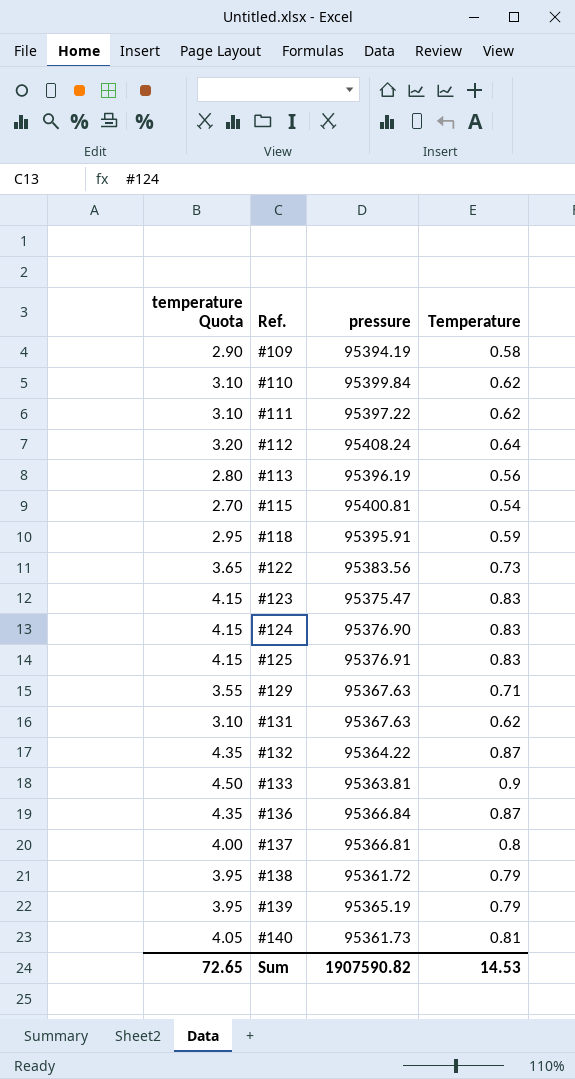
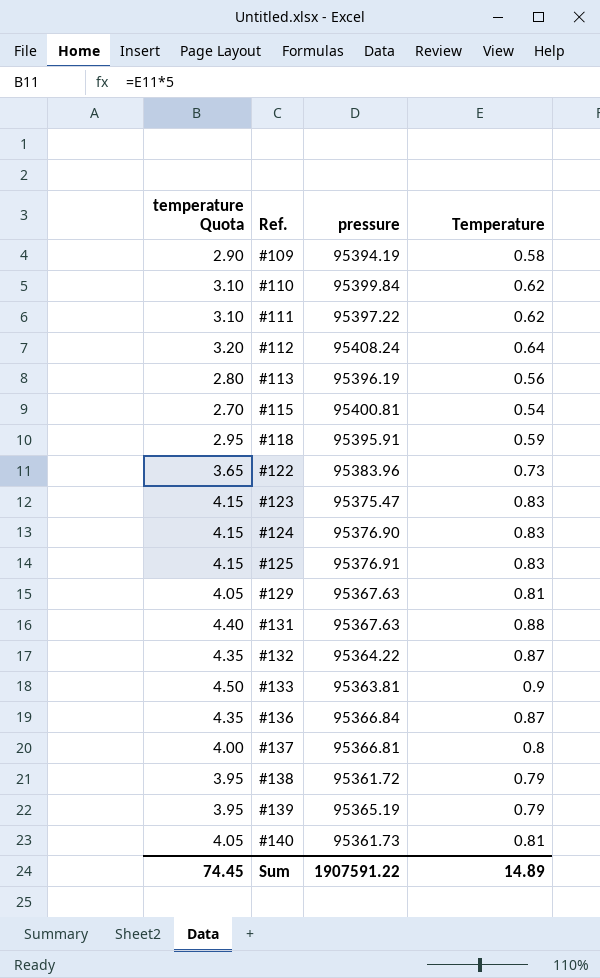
#122 | pressure: 95383.56 -> 95383.96
#129 | temperature Quota: 3.55 -> 4.05
#129 | Temperature: 0.71 -> 0.81
#131 | temperature Quota: 3.10 -> 4.40
#131 | Temperature: 0.62 -> 0.88
Sum | temperature Quota: 72.65 -> 74.45
Sum | pressure: 1907590.82 -> 1907591.22
Sum | Temperature: 14.53 -> 14.89

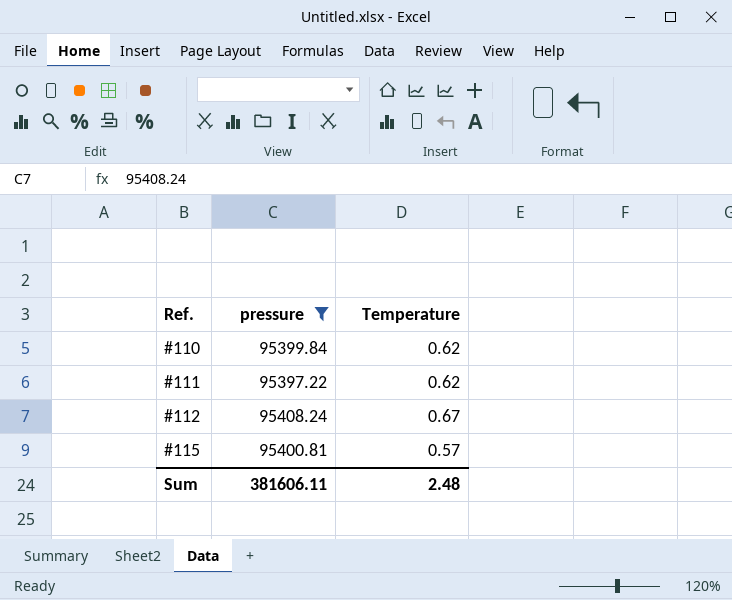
filter: none -> pressure >= 95397.22
column temperature Quota | formula: [Temperature] * 5 -> none
#112 | Temperature: 0.64 -> 0.67
#115 | Temperature: 0.54 -> 0.57
Sum | pressure: 1907591.22 -> 381606.11
Sum | Temperature: 14.89 -> 2.48

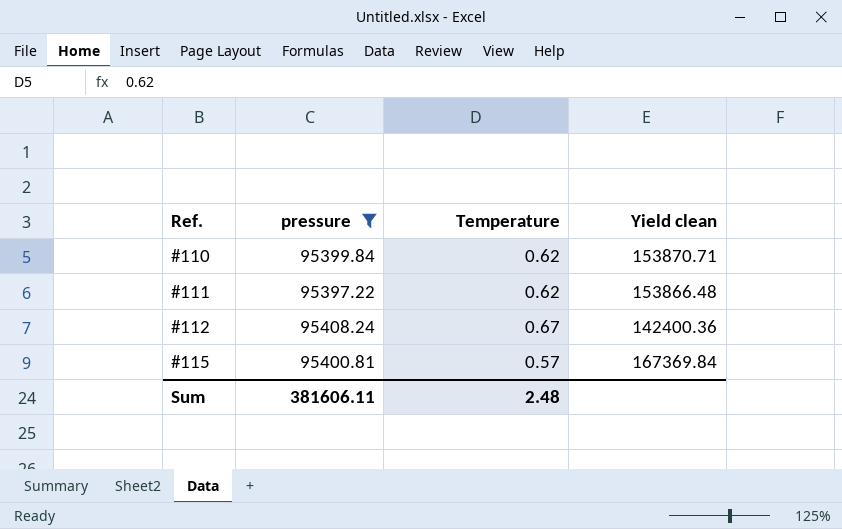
column Yield clean | formula: none -> [pressure] / [Temperature]

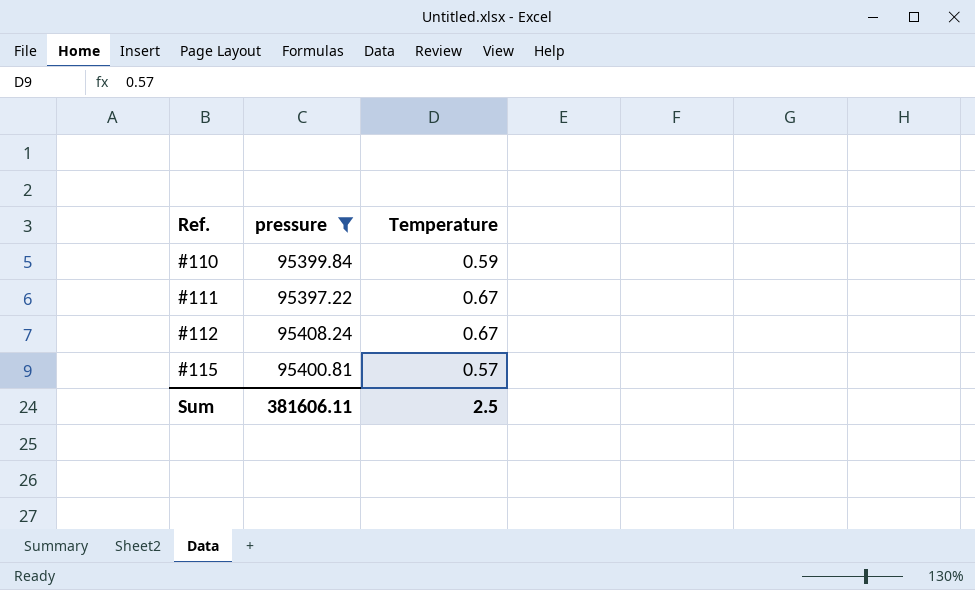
column Yield clean | formula: [pressure] / [Temperature] -> none
#110 | Temperature: 0.62 -> 0.59
#111 | Temperature: 0.62 -> 0.67
Sum | Temperature: 2.48 -> 2.5

